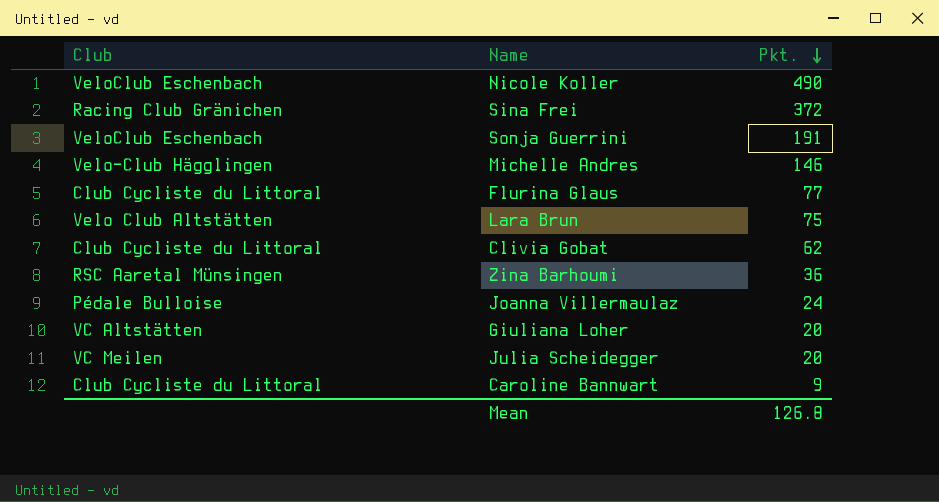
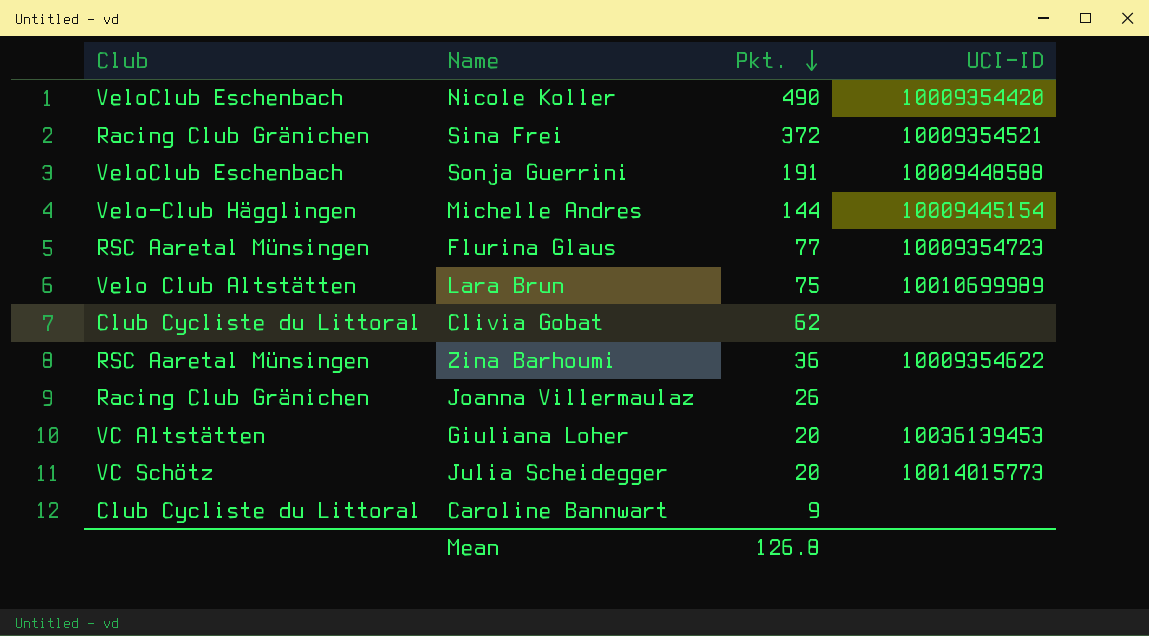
column UCI-ID | position: none -> 4
Michelle Andres | Pkt.: 146 -> 144
Flurina Glaus | Club: Club Cycliste du Littoral -> RSC Aaretal Münsingen
Joanna Villermaulaz | Club: Pédale Bulloise -> Racing Club Gränichen
Joanna Villermaulaz | Pkt.: 24 -> 26
Julia Scheidegger | Club: VC Meilen -> VC Schötz

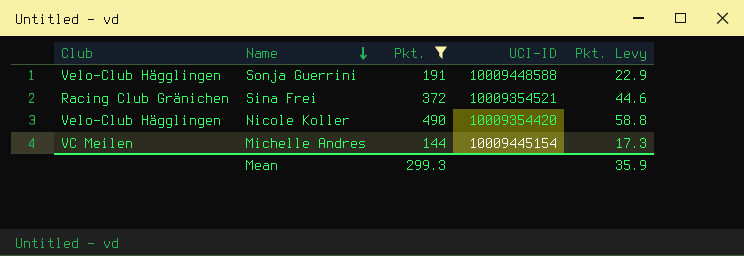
filter: none -> Pkt. >= 144
row order: Pkt. descending -> Name descending
column Pkt. Levy | formula: none -> [Pkt.] * 0.12
Sonja Guerrini | Club: VeloClub Eschenbach -> Velo-Club Hägglingen
Nicole Koller | Club: VeloClub Eschenbach -> Velo-Club Hägglingen
Michelle Andres | Club: Velo-Club Hägglingen -> VC Meilen
Mean | Pkt.: 126.8 -> 299.3

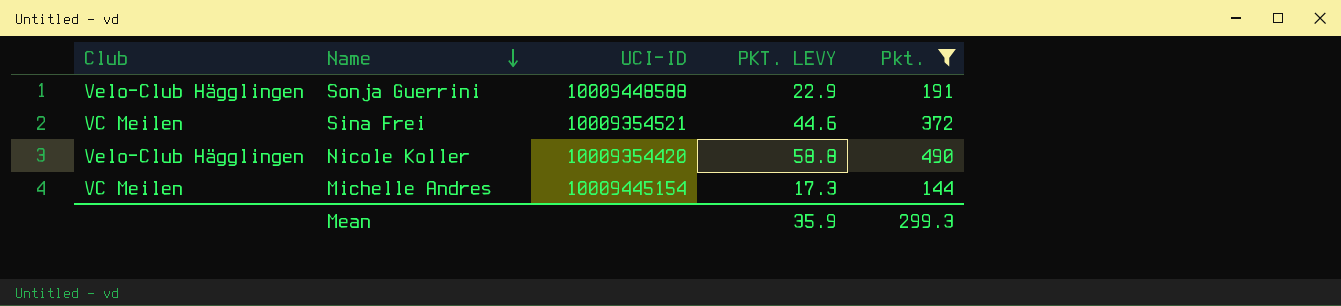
column name: Pkt. Levy -> PKT. LEVY
column Pkt. | position: 3 -> 5
Sina Frei | Club: Racing Club Gränichen -> VC Meilen

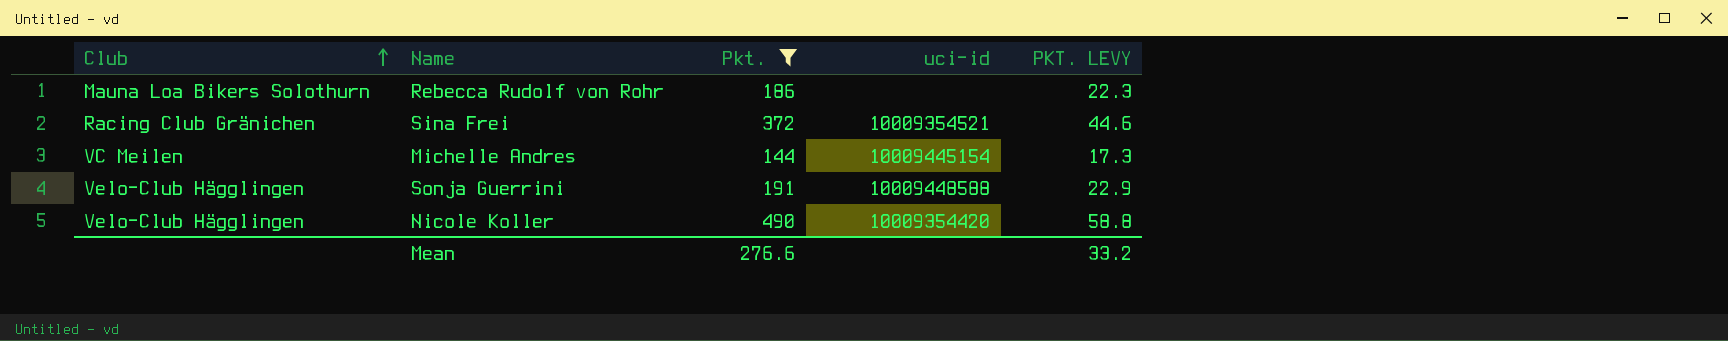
row order: Name descending -> Club ascending
column Pkt. | position: 5 -> 3
column name: UCI-ID -> uci-id
row Rebecca Rudolf von Rohr: none -> Mauna Loa Bikers Solothurn | 186 | none | 22.3
Sina Frei | Club: VC Meilen -> Racing Club Gränichen
Mean | Pkt.: 299.3 -> 276.6
Mean | PKT. LEVY: 35.9 -> 33.2

